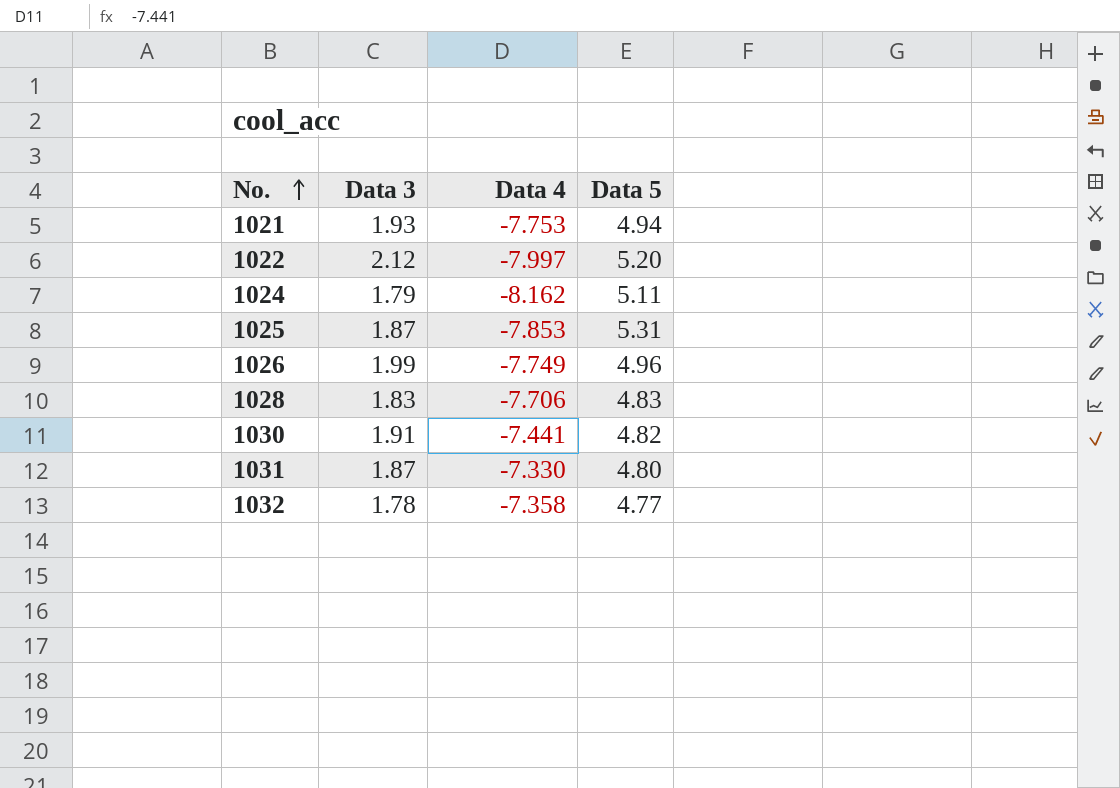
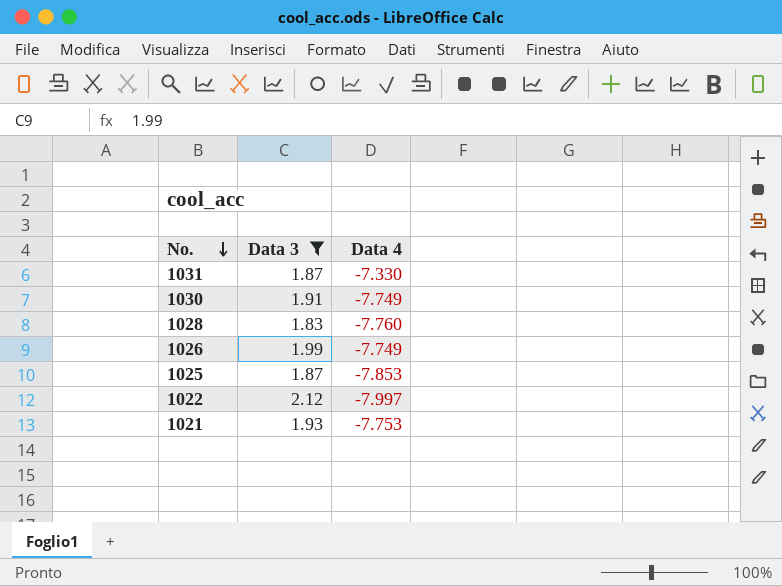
filter: none -> Data 3 >= 1.83
row order: No. ascending -> No. descending
column Data 5 | position: 4 -> none
1030 | Data 4: -7.441 -> -7.749
1028 | Data 4: -7.706 -> -7.760

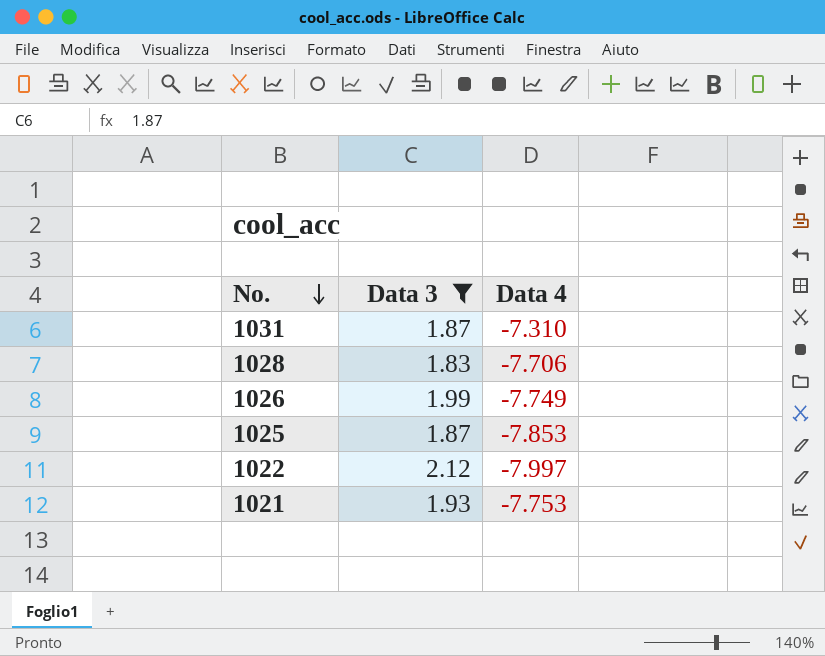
row 1030: 1.91 | -7.749 -> none
1031 | Data 4: -7.330 -> -7.310
1028 | Data 4: -7.760 -> -7.706

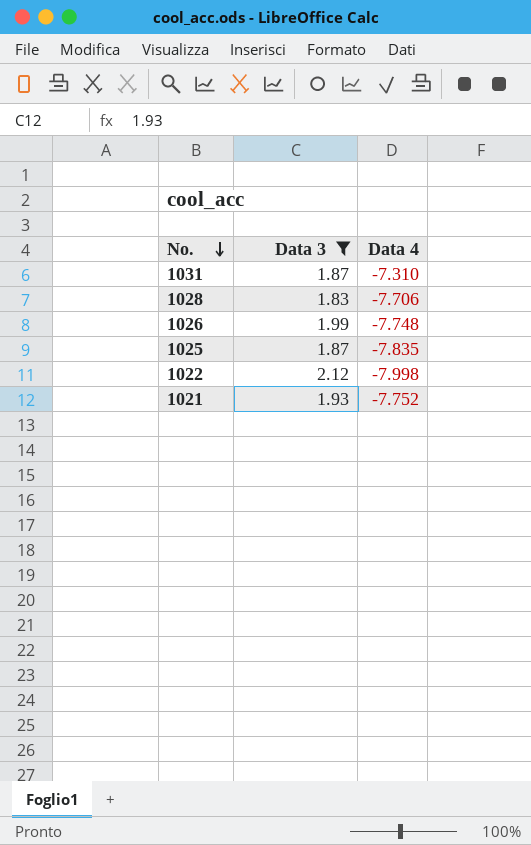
1026 | Data 4: -7.749 -> -7.748
1025 | Data 4: -7.853 -> -7.835
1022 | Data 4: -7.997 -> -7.998
1021 | Data 4: -7.753 -> -7.752

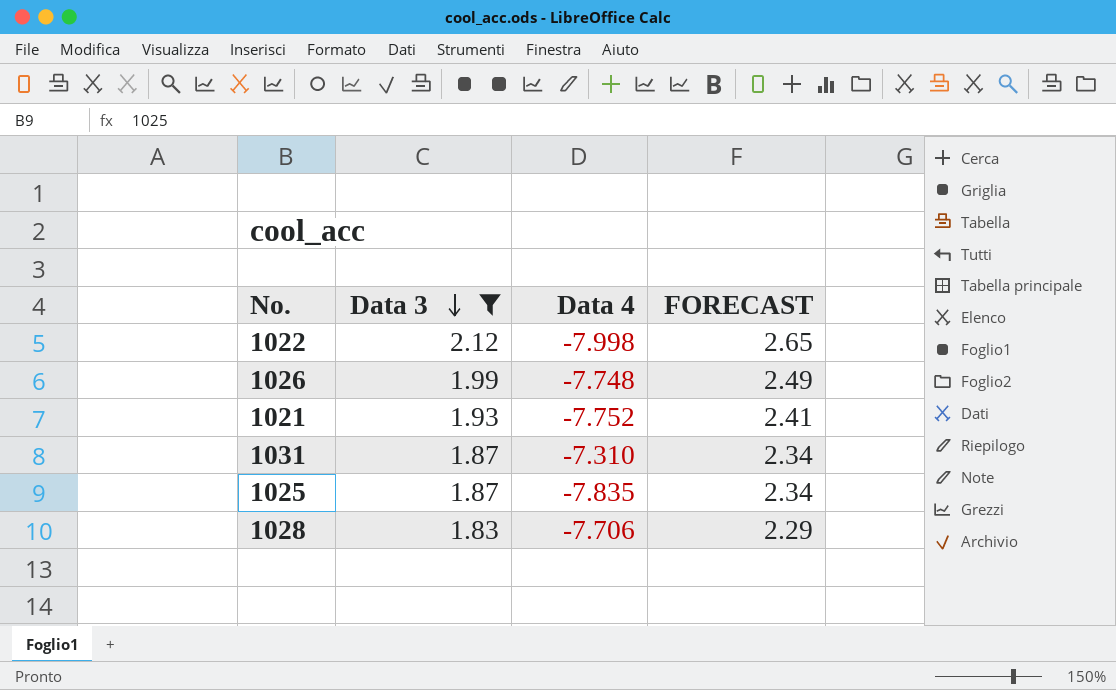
row order: No. descending -> Data 3 descending
column FORECAST | formula: none -> [Data 3] * 1.25

